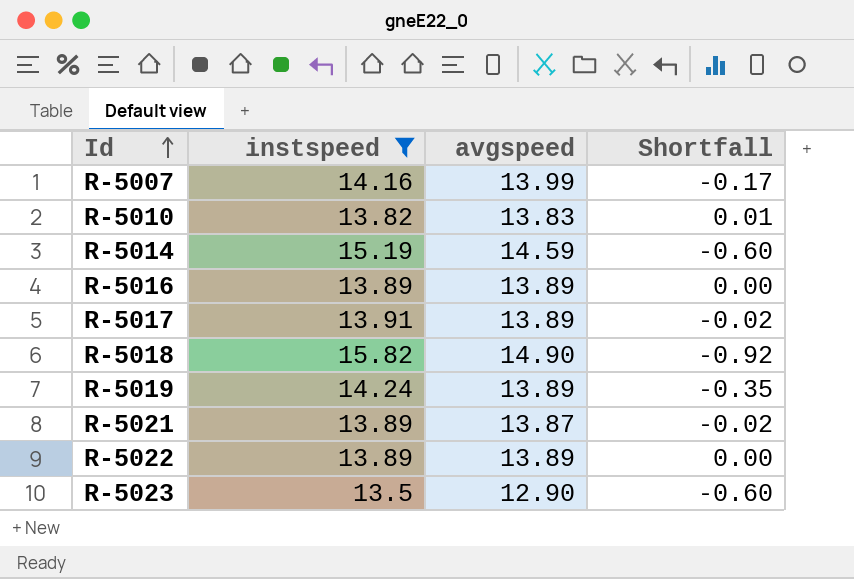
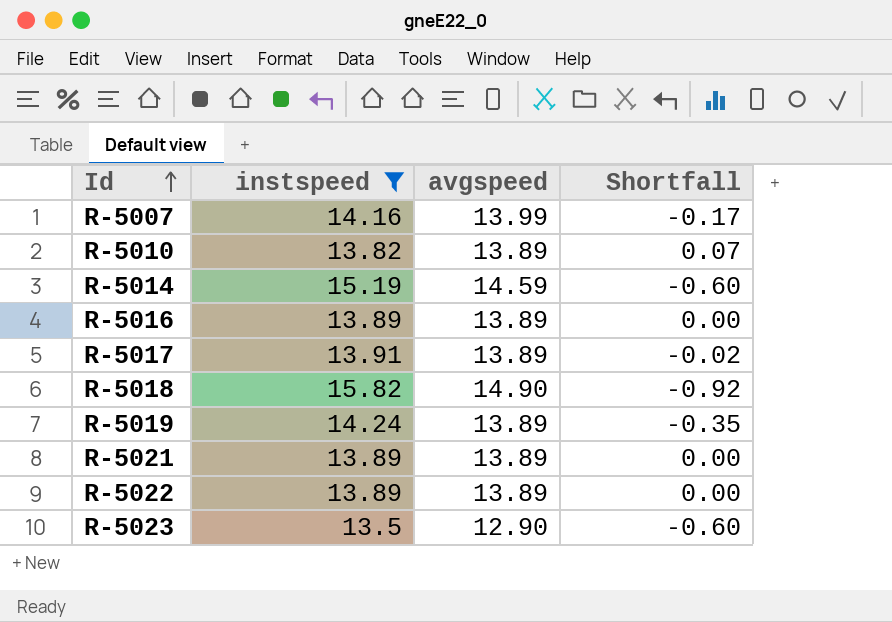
R-5010 | avgspeed: 13.83 -> 13.89
R-5010 | Shortfall: 0.01 -> 0.07
R-5021 | avgspeed: 13.87 -> 13.89
R-5021 | Shortfall: -0.02 -> 0.00

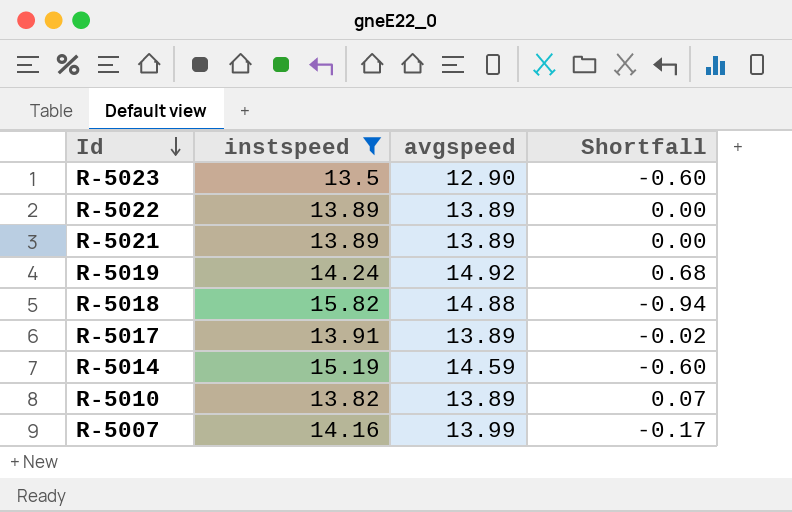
row order: Id ascending -> Id descending
row R-5016: 13.89 | 13.89 | 0.00 -> none
R-5019 | avgspeed: 13.89 -> 14.92
R-5019 | Shortfall: -0.35 -> 0.68
R-5018 | avgspeed: 14.90 -> 14.88
R-5018 | Shortfall: -0.92 -> -0.94

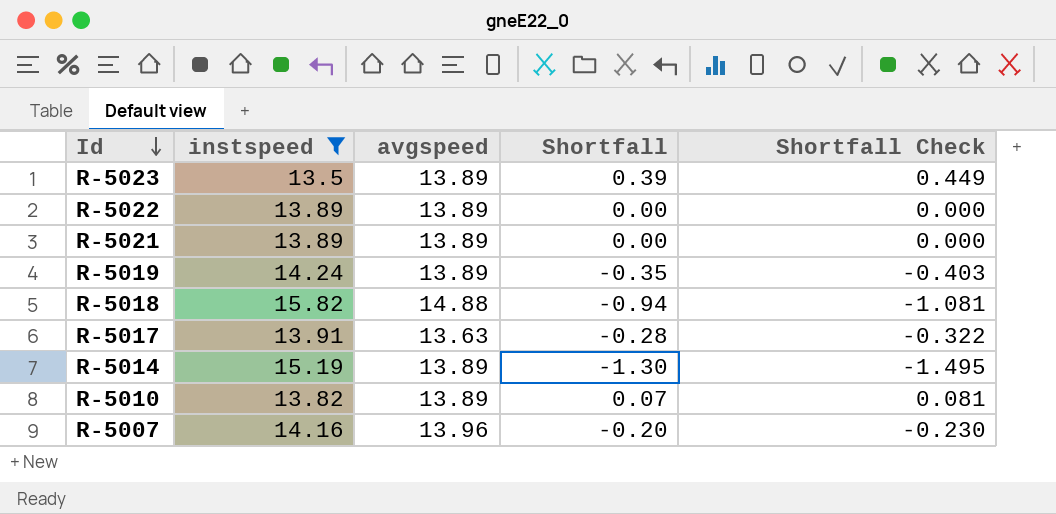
column Shortfall Check | formula: none -> [Shortfall] * 1.15
R-5023 | avgspeed: 12.90 -> 13.89
R-5023 | Shortfall: -0.60 -> 0.39
R-5019 | avgspeed: 14.92 -> 13.89
R-5019 | Shortfall: 0.68 -> -0.35
R-5017 | avgspeed: 13.89 -> 13.63
R-5017 | Shortfall: -0.02 -> -0.28
R-5014 | avgspeed: 14.59 -> 13.89
R-5014 | Shortfall: -0.60 -> -1.30
R-5007 | avgspeed: 13.99 -> 13.96
R-5007 | Shortfall: -0.17 -> -0.20

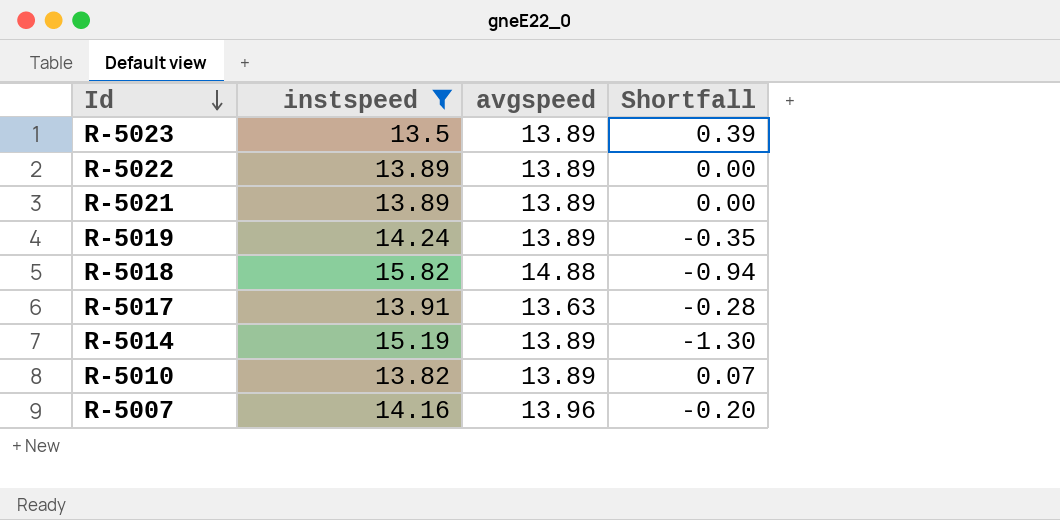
column Shortfall Check | formula: [Shortfall] * 1.15 -> none

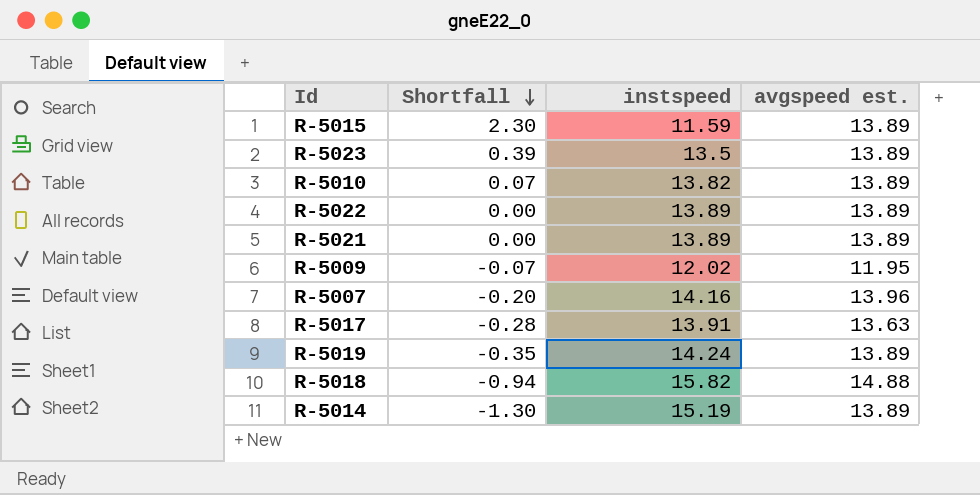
filter: instspeed >= 13.5 -> none
row order: Id descending -> Shortfall descending
column Shortfall | position: 4 -> 2
column name: avgspeed -> avgspeed est.

